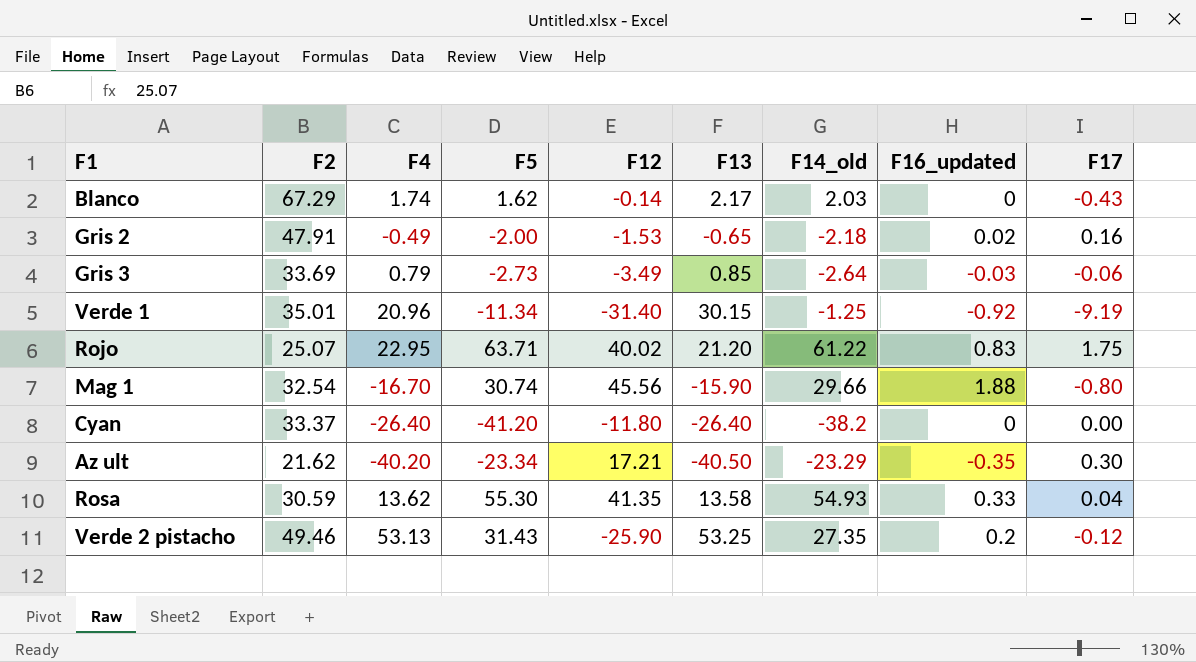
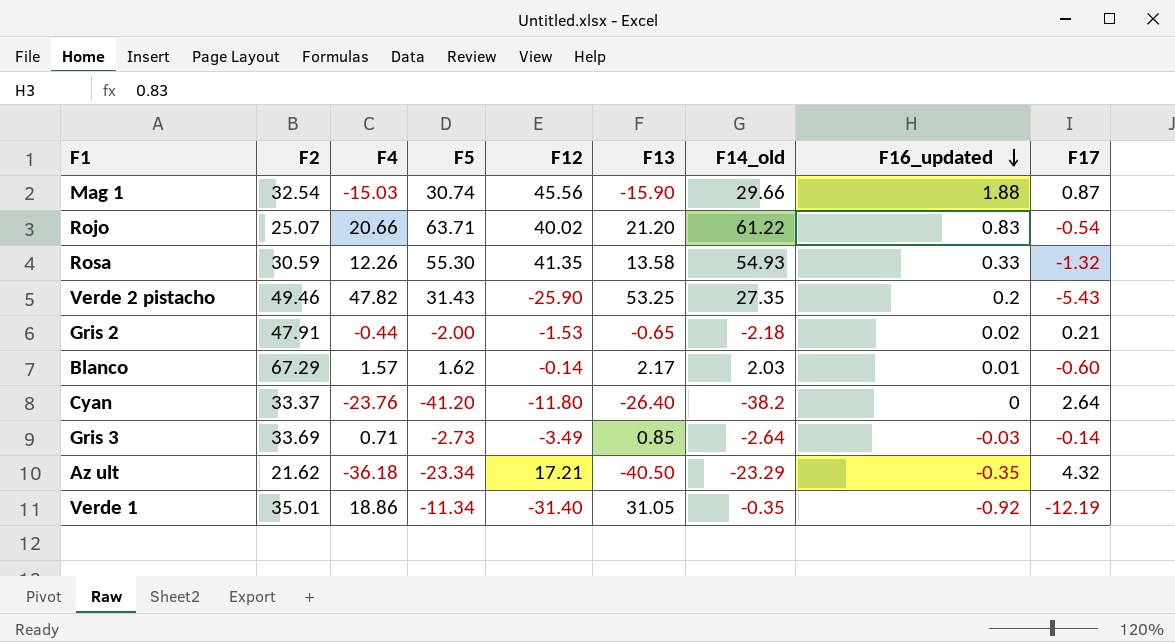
row order: none -> F16_updated descending
Mag 1 | F4: -16.70 -> -15.03
Mag 1 | F17: -0.80 -> 0.87
Rojo | F4: 22.95 -> 20.66
Rojo | F17: 1.75 -> -0.54
Rosa | F4: 13.62 -> 12.26
Rosa | F17: 0.04 -> -1.32
Verde 2 pistacho | F4: 53.13 -> 47.82
Verde 2 pistacho | F17: -0.12 -> -5.43
Gris 2 | F4: -0.49 -> -0.44
Gris 2 | F17: 0.16 -> 0.21
Blanco | F4: 1.74 -> 1.57
Blanco | F16_updated: 0 -> 0.01
Blanco | F17: -0.43 -> -0.60
Cyan | F4: -26.40 -> -23.76
Cyan | F17: 0.00 -> 2.64
Gris 3 | F4: 0.79 -> 0.71
Gris 3 | F17: -0.06 -> -0.14
Az ult | F4: -40.20 -> -36.18
Az ult | F17: 0.30 -> 4.32
Verde 1 | F4: 20.96 -> 18.86
Verde 1 | F13: 30.15 -> 31.05
Verde 1 | F14_old: -1.25 -> -0.35
Verde 1 | F17: -9.19 -> -12.19

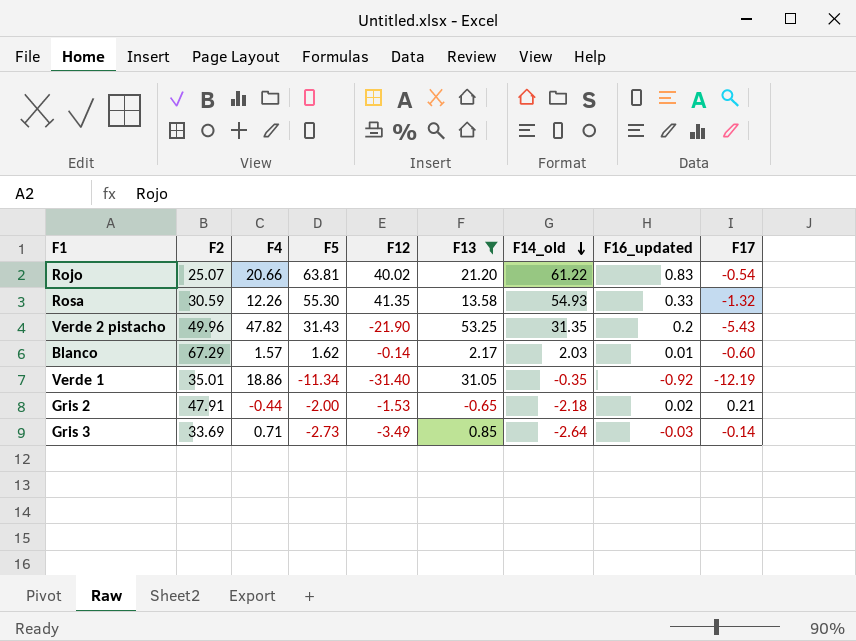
filter: none -> F13 >= -0.65
row order: F16_updated descending -> F14_old descending
Rojo | F5: 63.71 -> 63.81
Verde 2 pistacho | F2: 49.46 -> 49.96
Verde 2 pistacho | F12: -25.90 -> -21.90
Verde 2 pistacho | F14_old: 27.35 -> 31.35

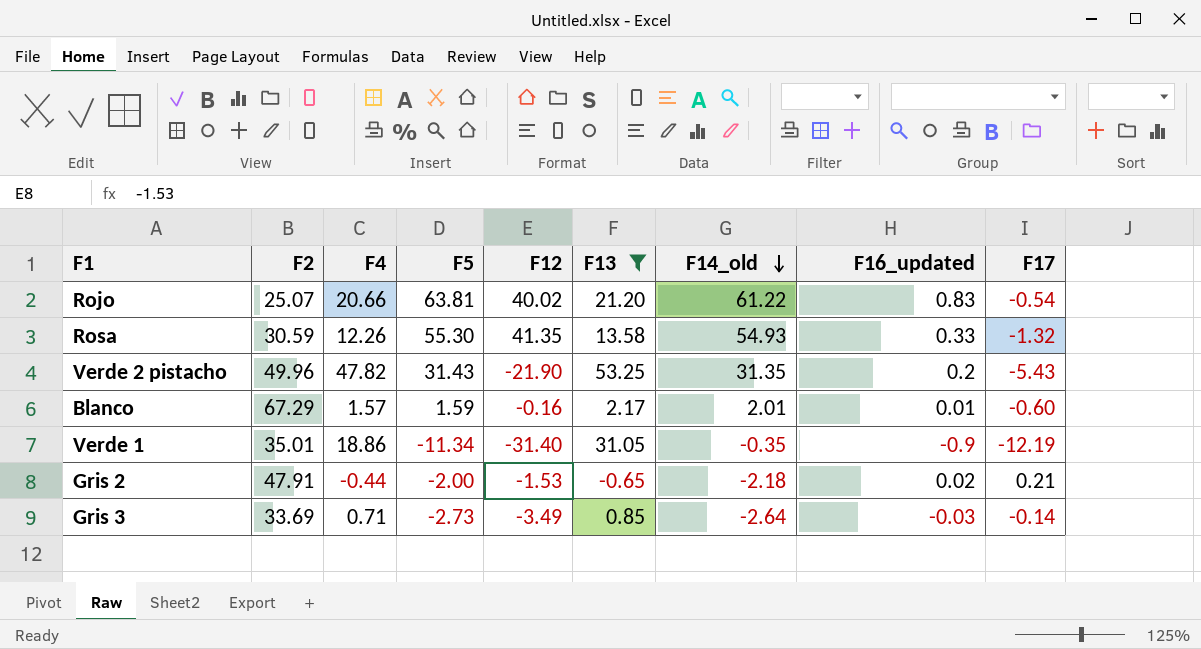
Blanco | F5: 1.62 -> 1.59
Blanco | F12: -0.14 -> -0.16
Blanco | F14_old: 2.03 -> 2.01
Verde 1 | F16_updated: -0.92 -> -0.9

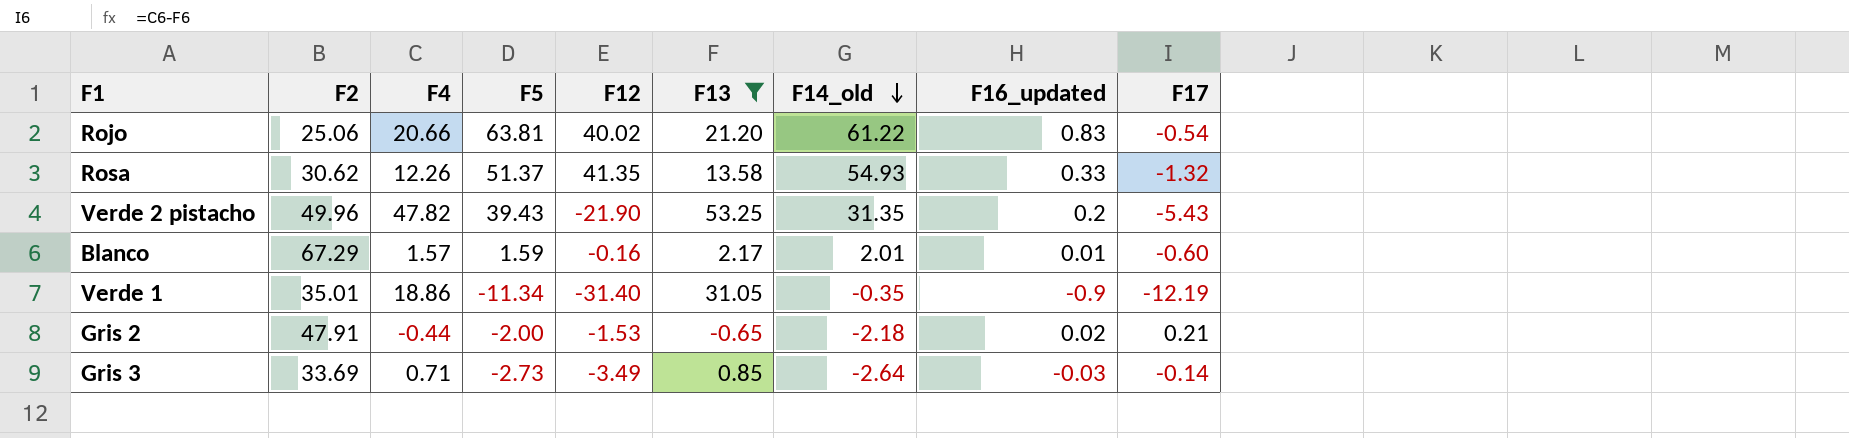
Rojo | F2: 25.07 -> 25.06
Rosa | F2: 30.59 -> 30.62
Rosa | F5: 55.30 -> 51.37
Verde 2 pistacho | F5: 31.43 -> 39.43

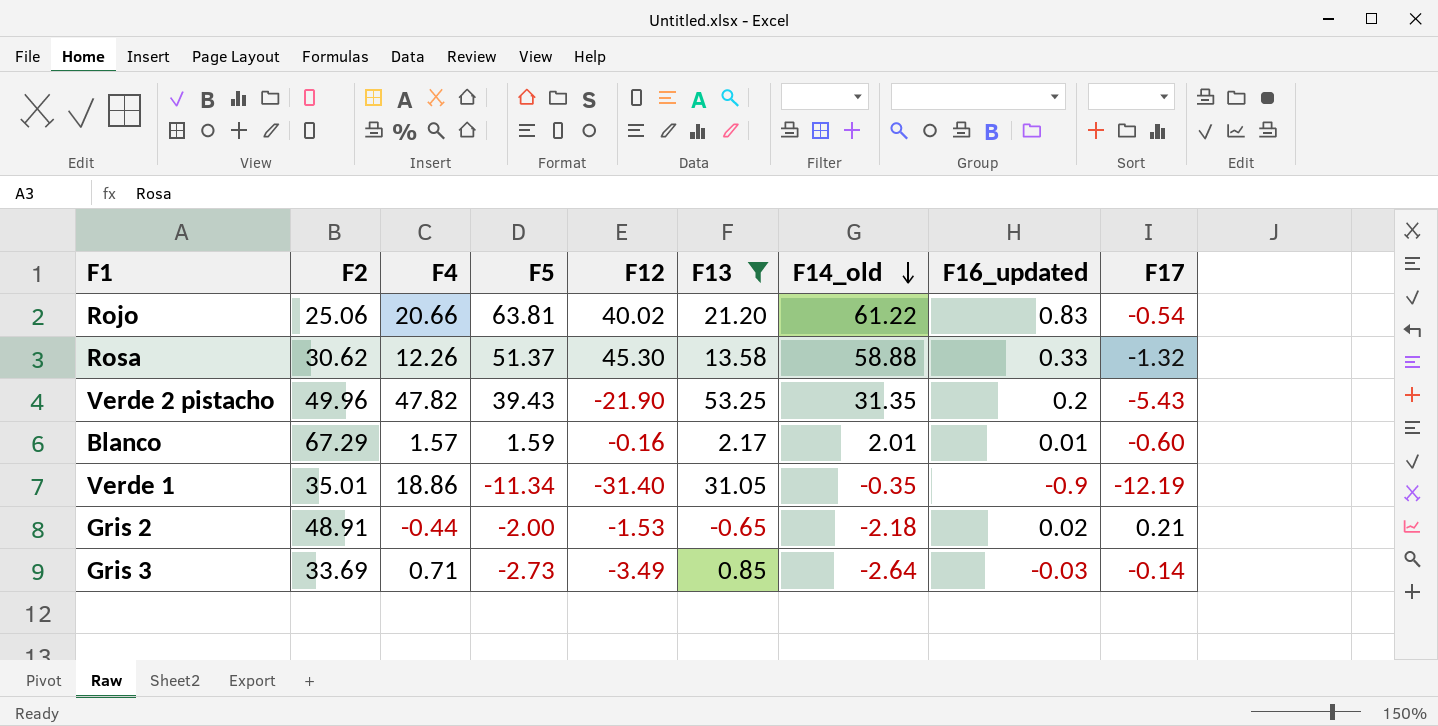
Rosa | F12: 41.35 -> 45.30
Rosa | F14_old: 54.93 -> 58.88
Gris 2 | F2: 47.91 -> 48.91

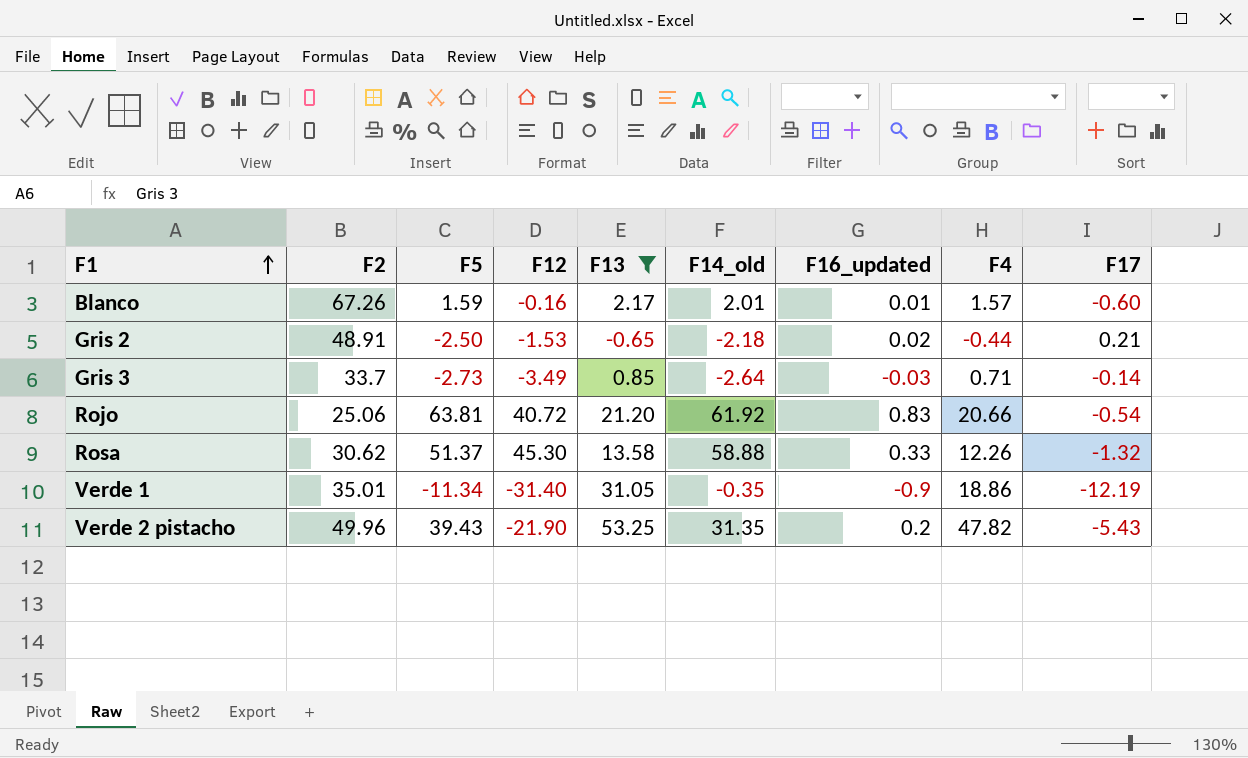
row order: F14_old descending -> F1 ascending
column F4 | position: 3 -> 8
Blanco | F2: 67.29 -> 67.26
Gris 2 | F5: -2.00 -> -2.50
Gris 3 | F2: 33.69 -> 33.7
Rojo | F12: 40.02 -> 40.72
Rojo | F14_old: 61.22 -> 61.92

